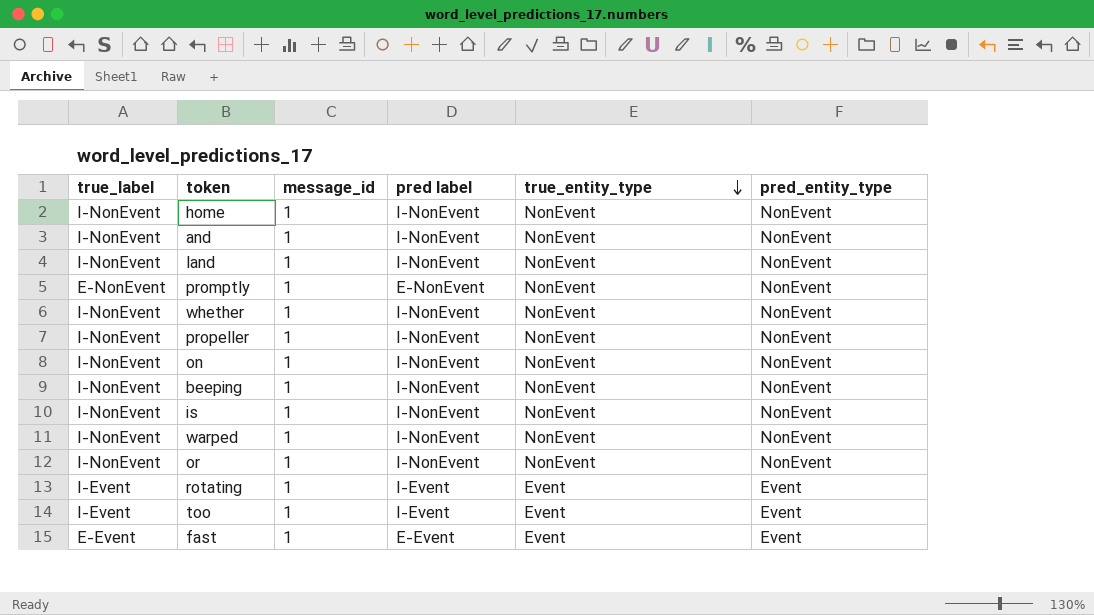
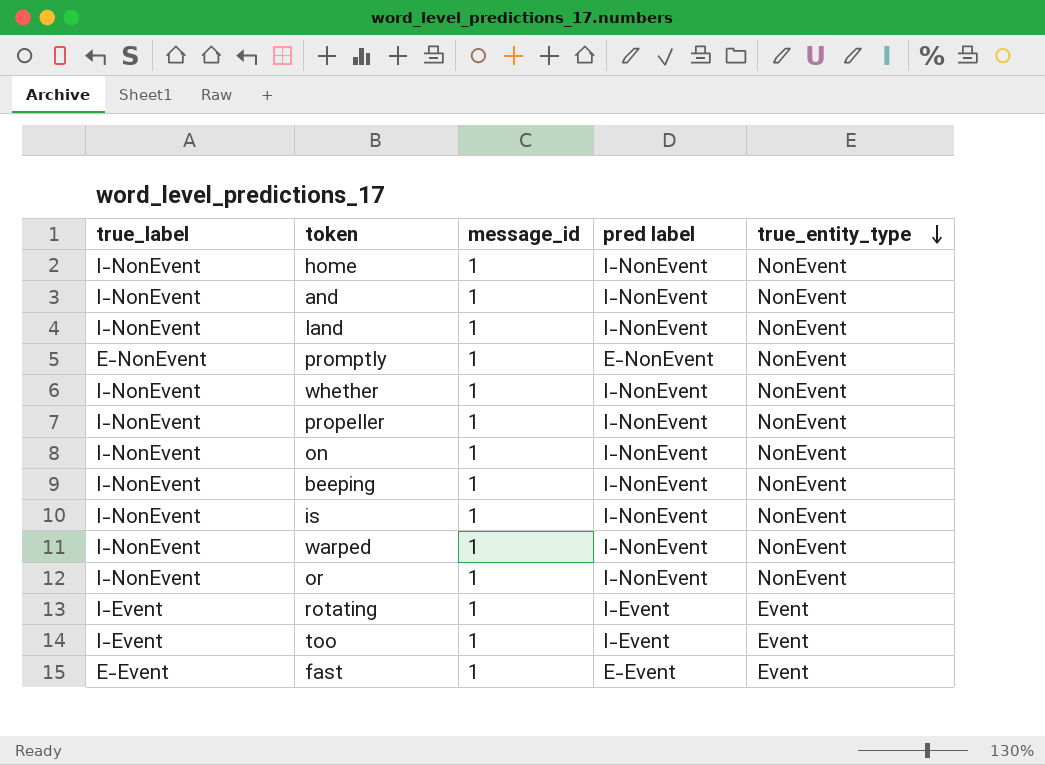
column pred_entity_type | position: 6 -> none

